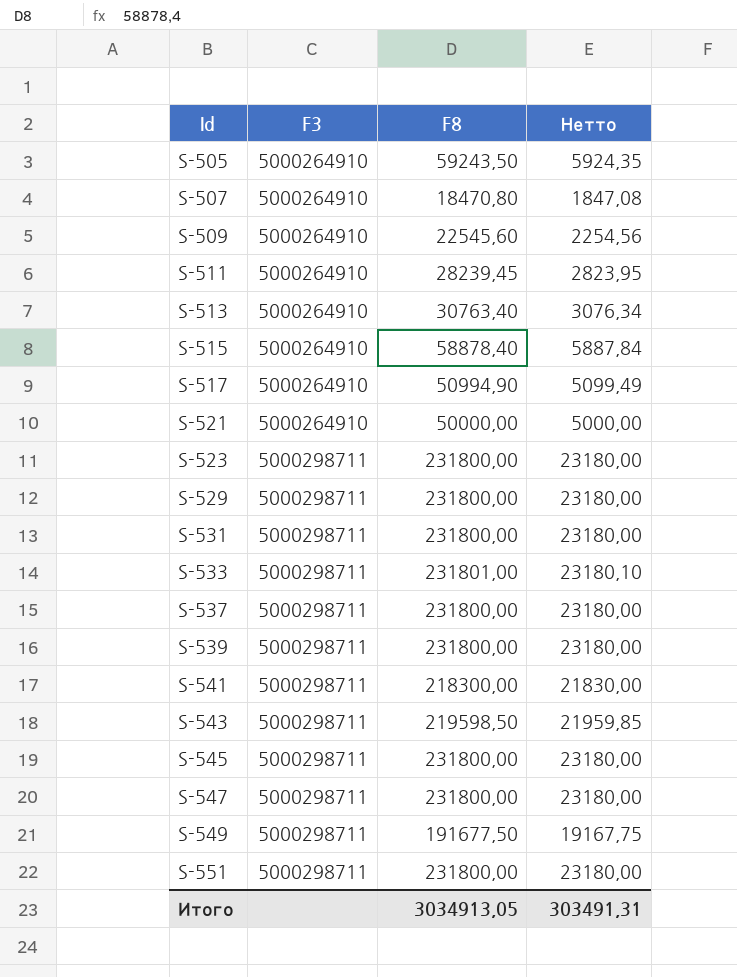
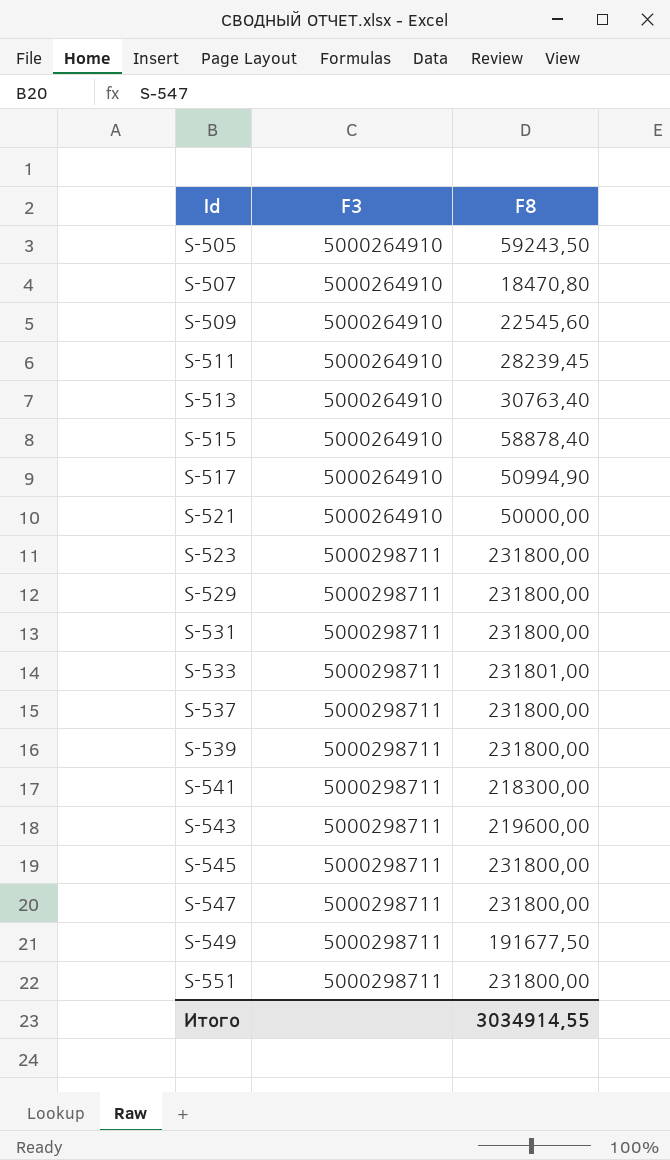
column Нетто | formula: [F8] * 0,1 -> none
S-543 | F8: 219598,50 -> 219600,00
Итого | F8: 3034913,05 -> 3034914,55

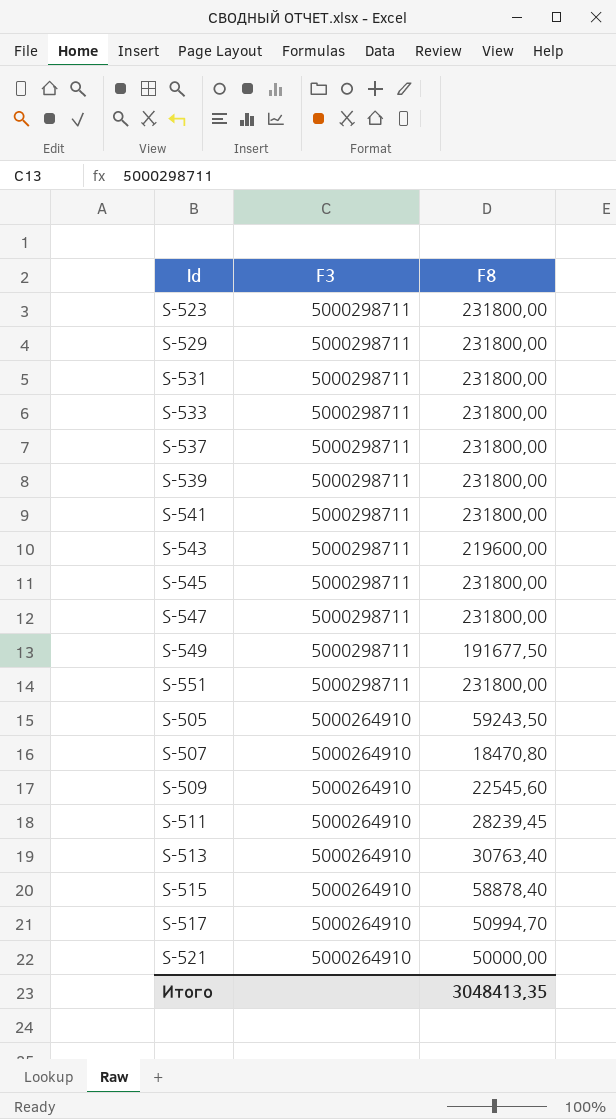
row order: Id ascending -> F3 descending
S-533 | F8: 231801,00 -> 231800,00
S-541 | F8: 218300,00 -> 231800,00
S-517 | F8: 50994,90 -> 50994,70
Итого | F8: 3034914,55 -> 3048413,35

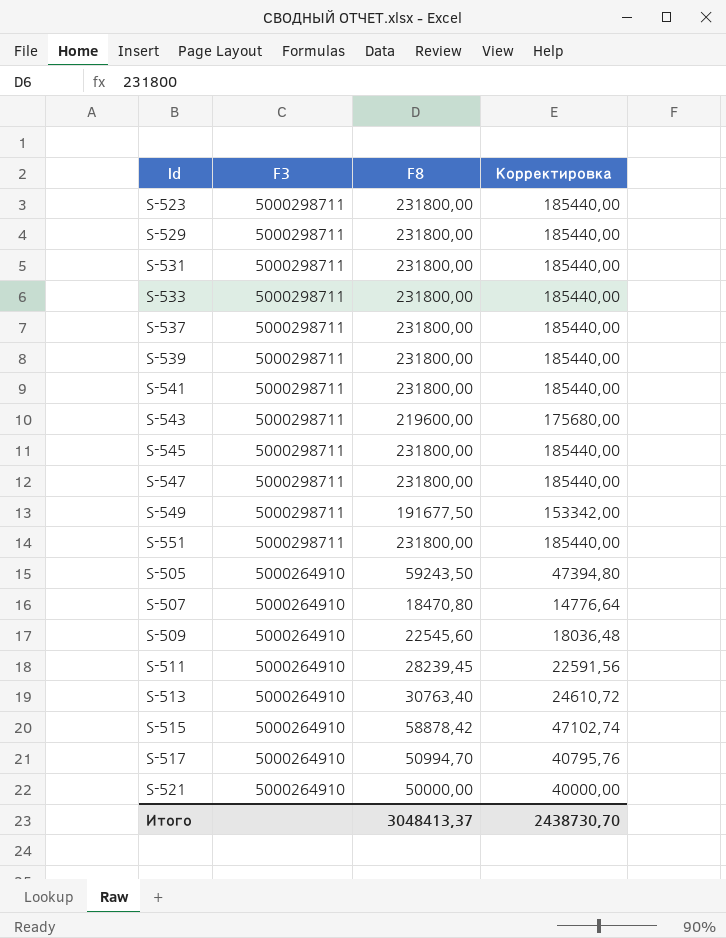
column Корректировка | formula: none -> [F8] * 0,8
S-515 | F8: 58878,40 -> 58878,42
Итого | F8: 3048413,35 -> 3048413,37

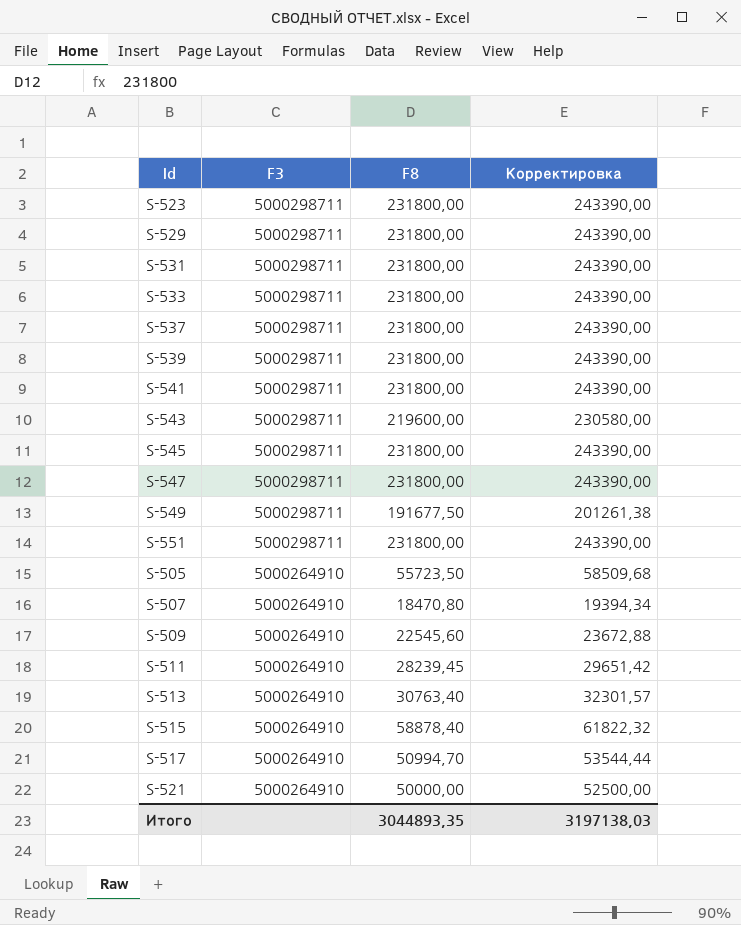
column Корректировка | formula: [F8] * 0,8 -> [F8] * 1,05
S-505 | F8: 59243,50 -> 55723,50
S-515 | F8: 58878,42 -> 58878,40
Итого | F8: 3048413,37 -> 3044893,35
Итого | Корректировка: 2438730,70 -> 3197138,03

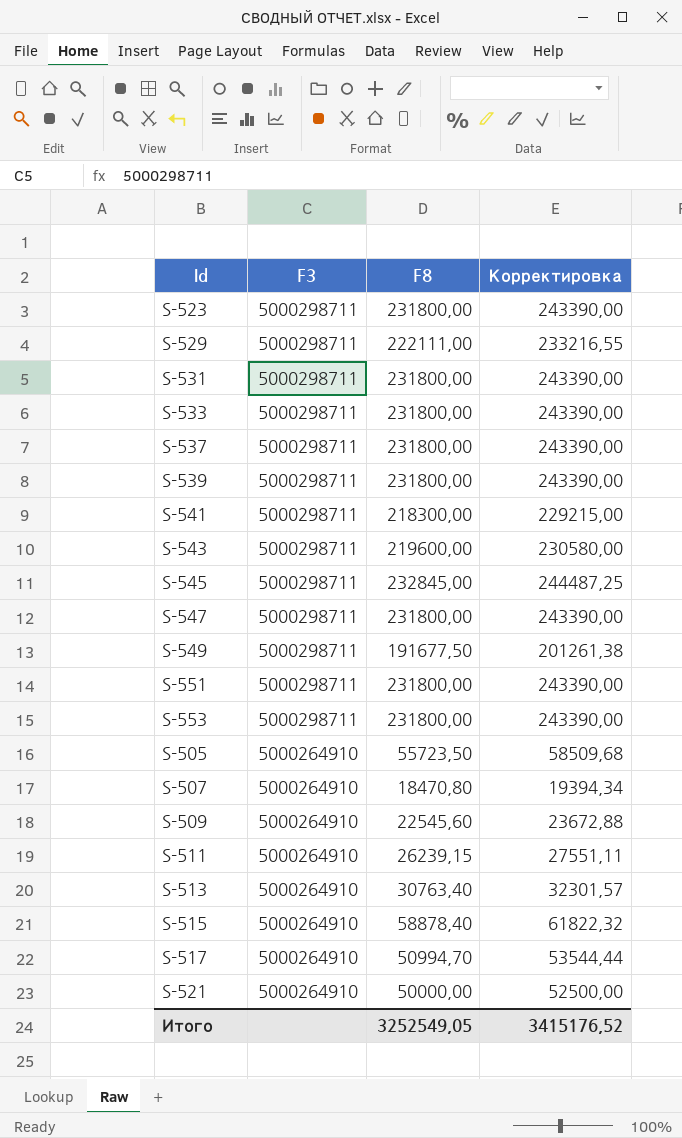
S-529 | F8: 231800,00 -> 222111,00
S-529 | Корректировка: 243390,00 -> 233216,55
S-541 | F8: 231800,00 -> 218300,00
S-541 | Корректировка: 243390,00 -> 229215,00
S-545 | F8: 231800,00 -> 232845,00
S-545 | Корректировка: 243390,00 -> 244487,25
row S-553: none -> 5000298711 | 231800,00 | 243390,00
S-511 | F8: 28239,45 -> 26239,15
S-511 | Корректировка: 29651,42 -> 27551,11
Итого | F8: 3044893,35 -> 3252549,05
Итого | Корректировка: 3197138,03 -> 3415176,52

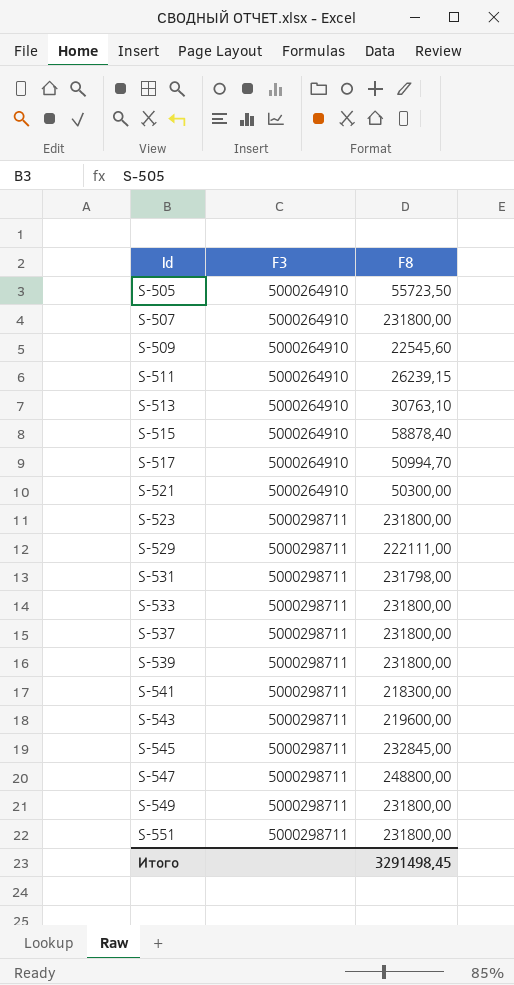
row order: F3 descending -> Id ascending
column Корректировка | formula: [F8] * 1,05 -> none
row S-553: 5000298711 | 231800,00 | 243390,00 -> none
S-507 | F8: 18470,80 -> 231800,00
S-513 | F8: 30763,40 -> 30763,10
S-521 | F8: 50000,00 -> 50300,00
S-531 | F8: 231800,00 -> 231798,00
S-547 | F8: 231800,00 -> 248800,00
S-549 | F8: 191677,50 -> 231800,00
Итого | F8: 3252549,05 -> 3291498,45

